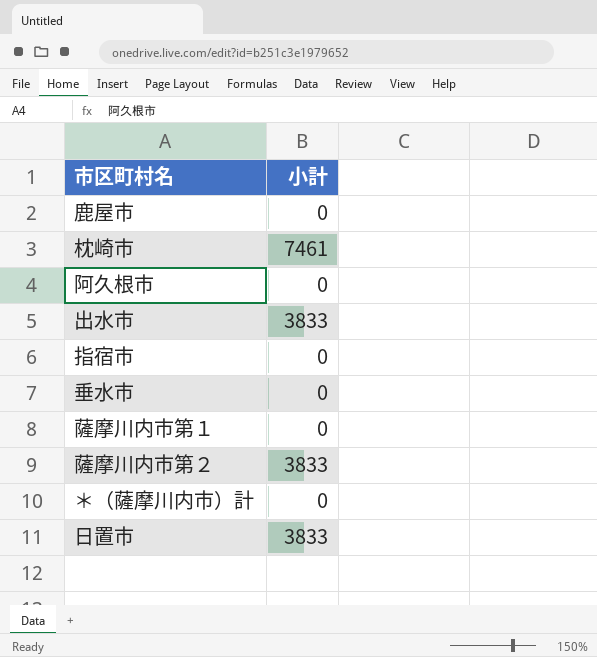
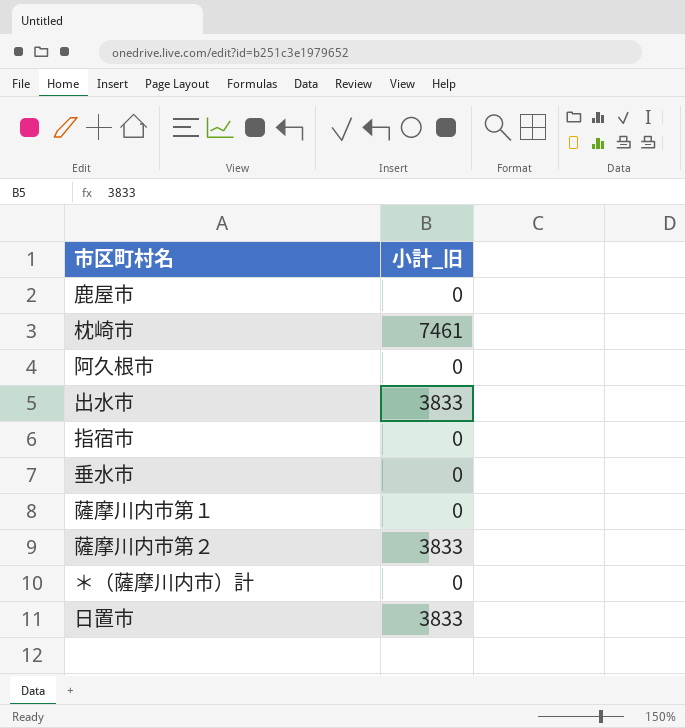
column name: 小計 -> 小計_旧

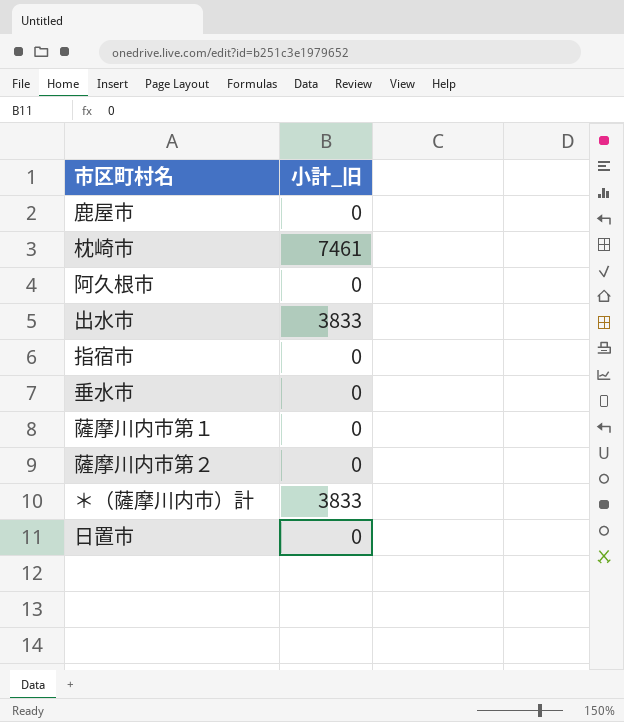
薩摩川内市第２ | 小計_旧: 3833 -> 0
＊（薩摩川内市）計 | 小計_旧: 0 -> 3833
日置市 | 小計_旧: 3833 -> 0

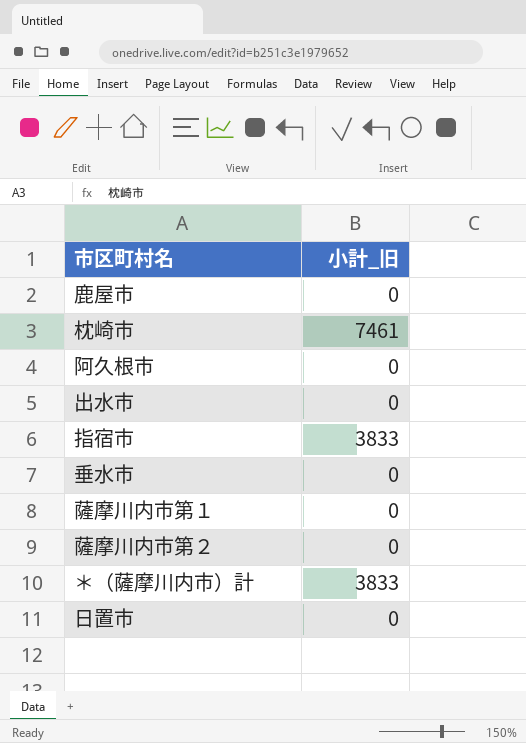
出水市 | 小計_旧: 3833 -> 0
指宿市 | 小計_旧: 0 -> 3833

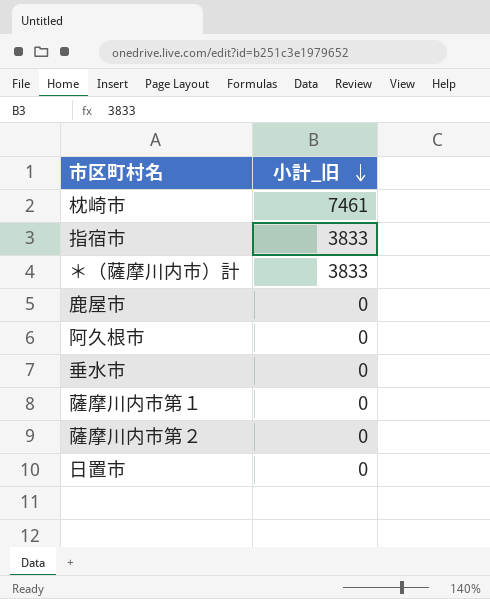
row order: none -> 小計_旧 descending
row 出水市: 0 -> none

